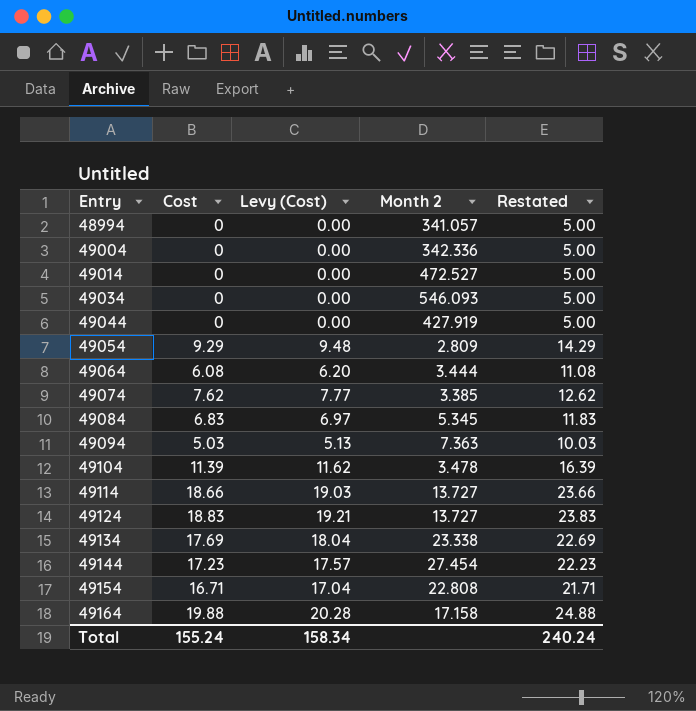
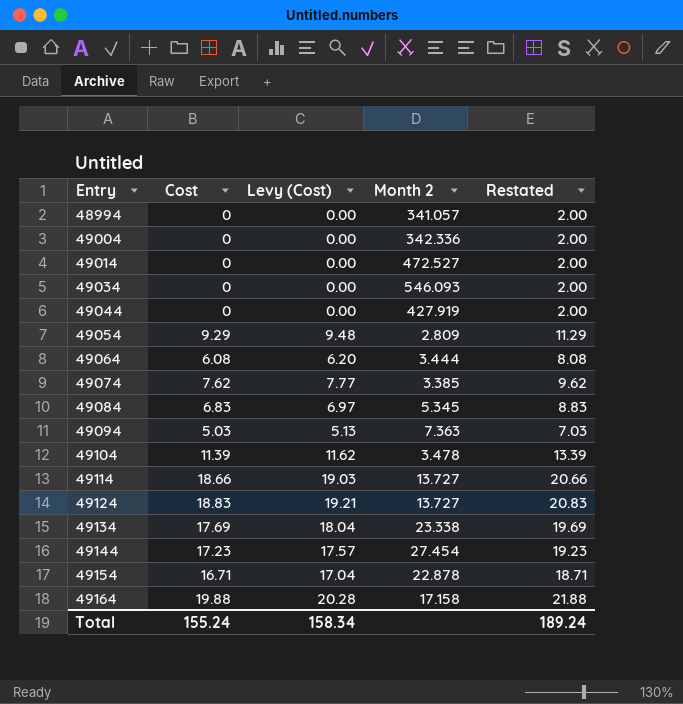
column Restated | formula: [Cost] + 5 -> [Cost] + 2
49154 | Month 2: 22.808 -> 22.878
Total | Restated: 240.24 -> 189.24

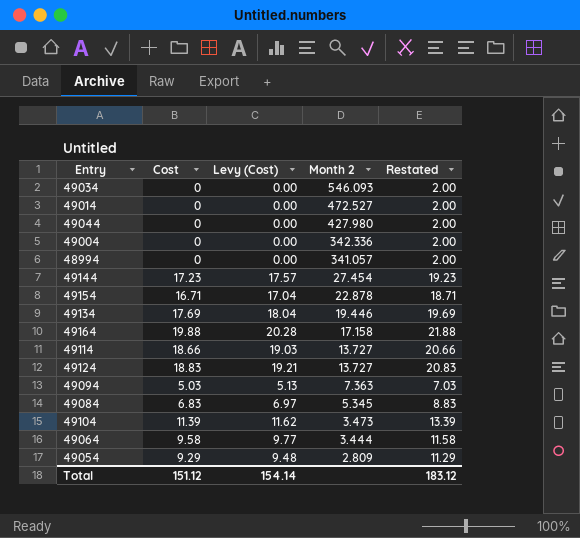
row order: Entry ascending -> Month 2 descending
row 49074: 7.62 | 7.77 | 3.385 | 9.62 -> none
49044 | Month 2: 427.919 -> 427.980
49134 | Month 2: 23.338 -> 19.446
49104 | Month 2: 3.478 -> 3.473
49064 | Cost: 6.08 -> 9.58
49064 | Levy (Cost): 6.20 -> 9.77
49064 | Restated: 8.08 -> 11.58
Total | Cost: 155.24 -> 151.12
Total | Levy (Cost): 158.34 -> 154.14
Total | Restated: 189.24 -> 183.12

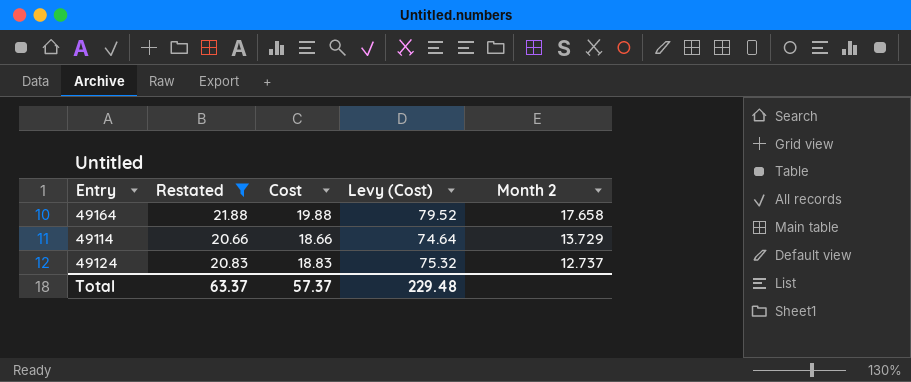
filter: none -> Restated >= 20.66
column Restated | position: 5 -> 2
column Levy (Cost) | formula: [Cost] * 1.02 -> [Cost] * 4
49164 | Month 2: 17.158 -> 17.658
49114 | Month 2: 13.727 -> 13.729
49124 | Month 2: 13.727 -> 12.737
Total | Restated: 183.12 -> 63.37
Total | Cost: 151.12 -> 57.37
Total | Levy (Cost): 154.14 -> 229.48

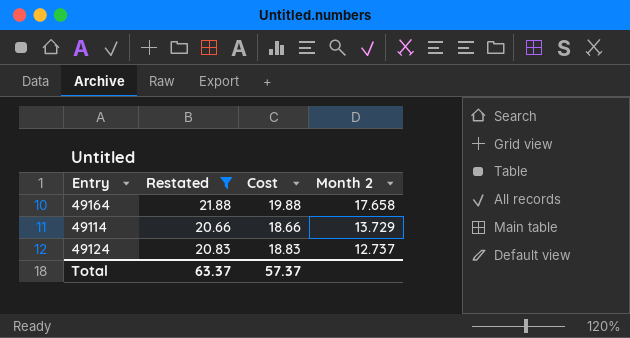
column Levy (Cost) | formula: [Cost] * 4 -> none

